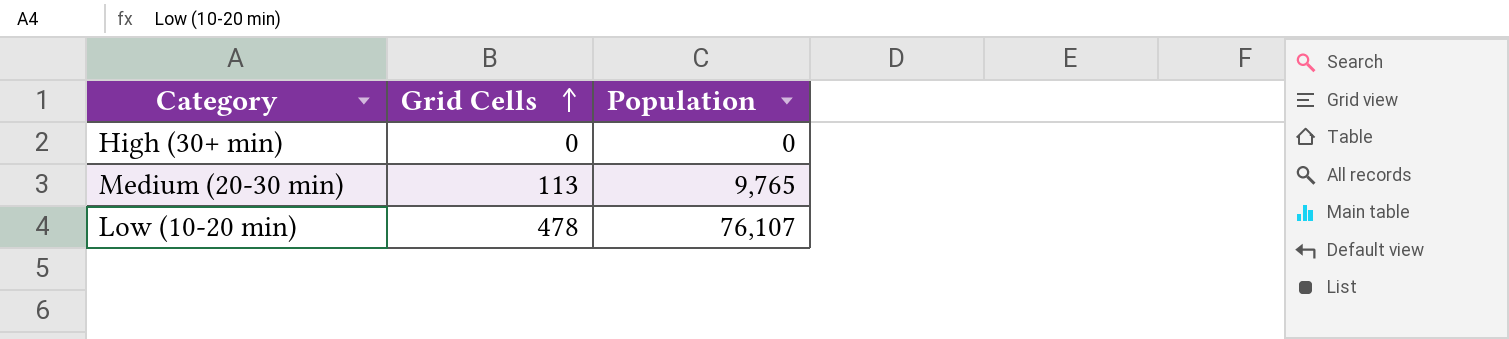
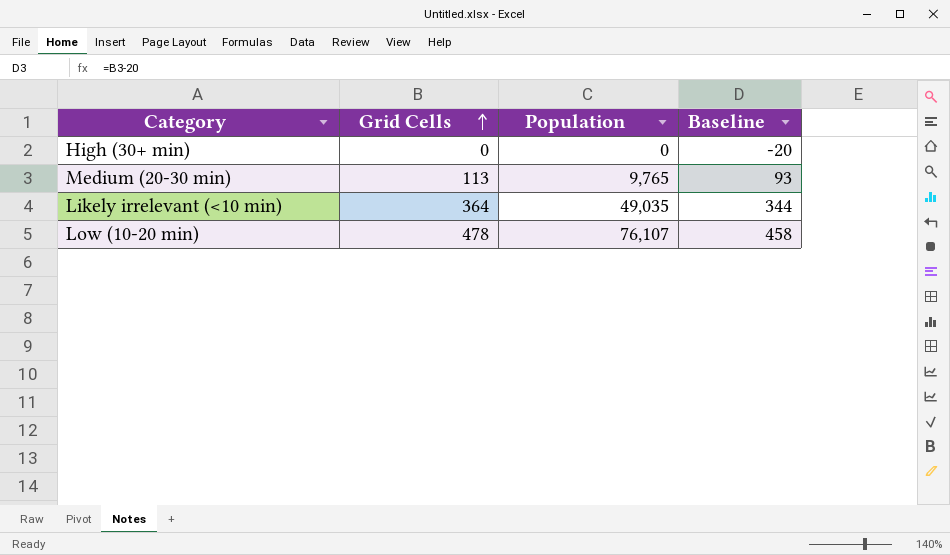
column Baseline | formula: none -> [Grid Cells] - 20
row Likely irrelevant (<10 min): none -> 364 | 49,035 | 344

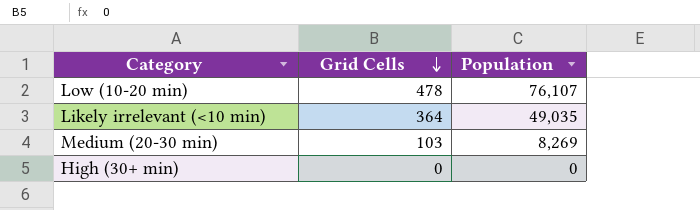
row order: Grid Cells ascending -> Grid Cells descending
column Baseline | formula: [Grid Cells] - 20 -> none
Medium (20-30 min) | Grid Cells: 113 -> 103
Medium (20-30 min) | Population: 9,765 -> 8,269

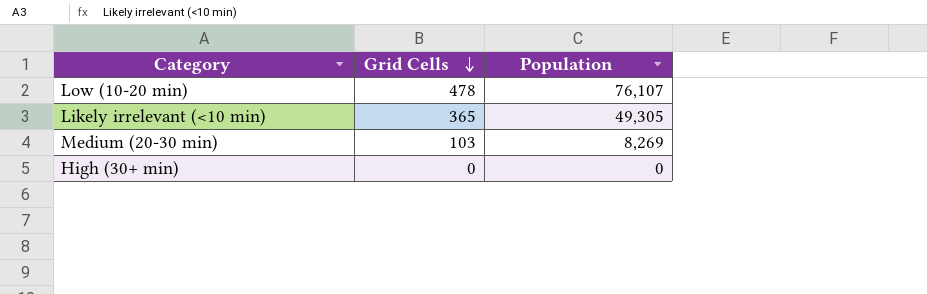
Likely irrelevant (<10 min) | Grid Cells: 364 -> 365
Likely irrelevant (<10 min) | Population: 49,035 -> 49,305

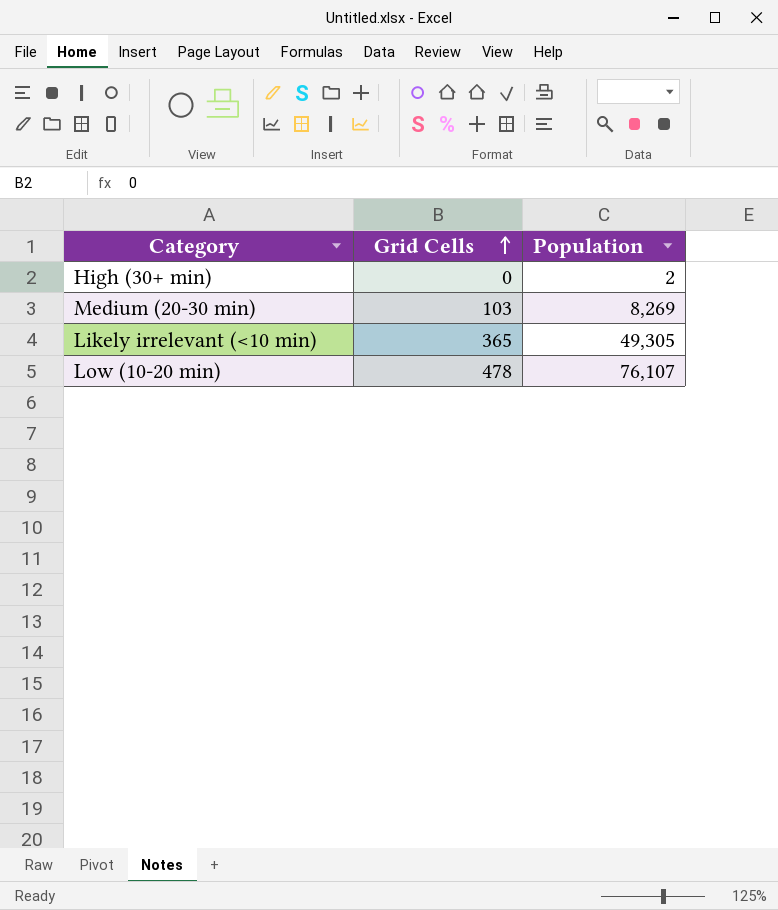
row order: Grid Cells descending -> Grid Cells ascending
High (30+ min) | Population: 0 -> 2

